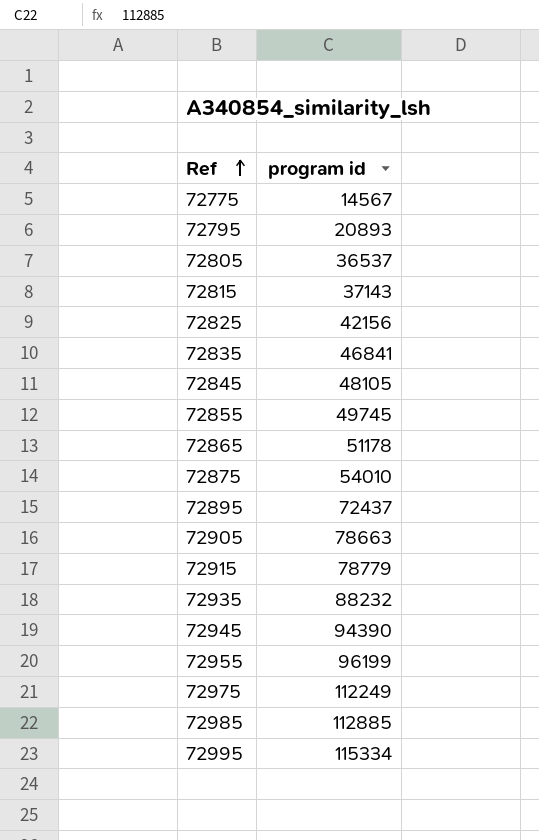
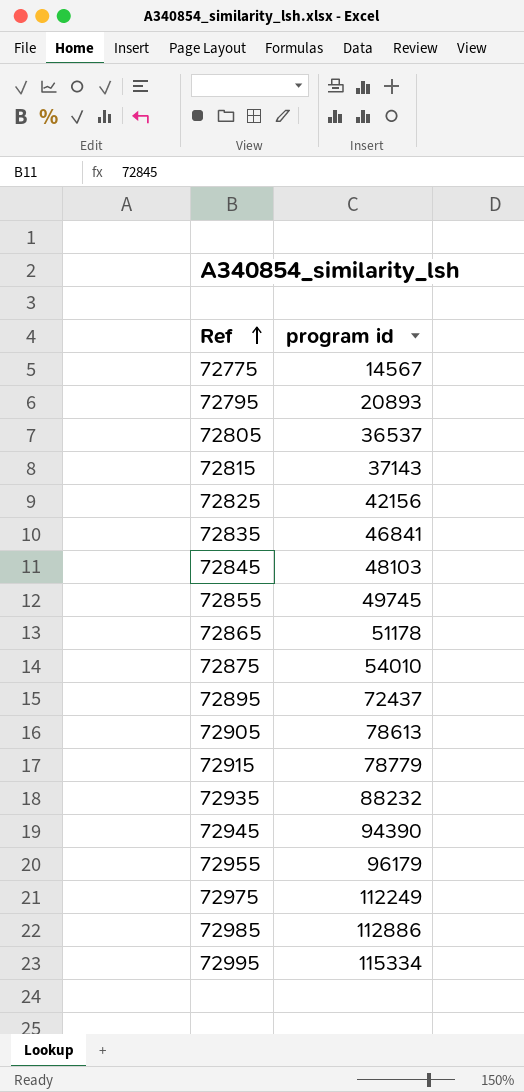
72845 | program id: 48105 -> 48103
72905 | program id: 78663 -> 78613
72955 | program id: 96199 -> 96179
72985 | program id: 112885 -> 112886

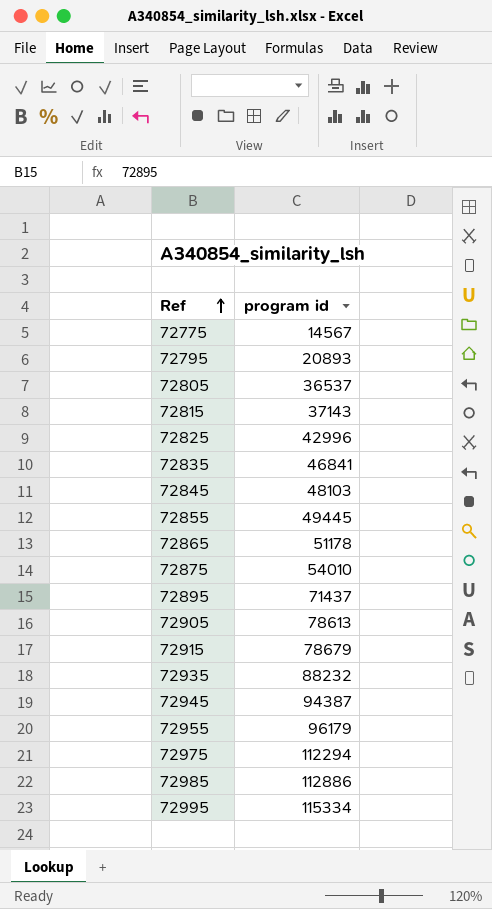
72825 | program id: 42156 -> 42996
72855 | program id: 49745 -> 49445
72895 | program id: 72437 -> 71437
72915 | program id: 78779 -> 78679
72945 | program id: 94390 -> 94387
72975 | program id: 112249 -> 112294

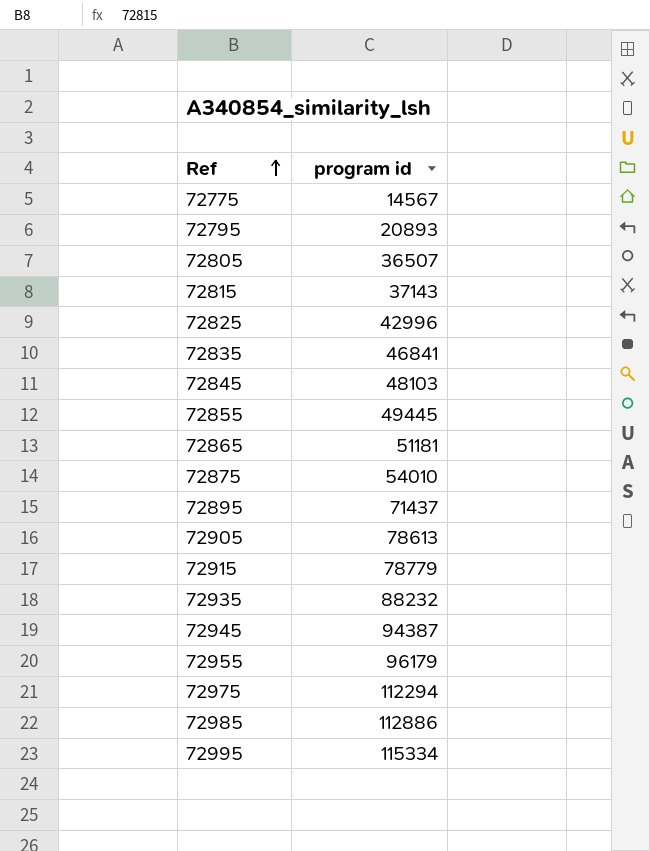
72805 | program id: 36537 -> 36507
72865 | program id: 51178 -> 51181
72915 | program id: 78679 -> 78779

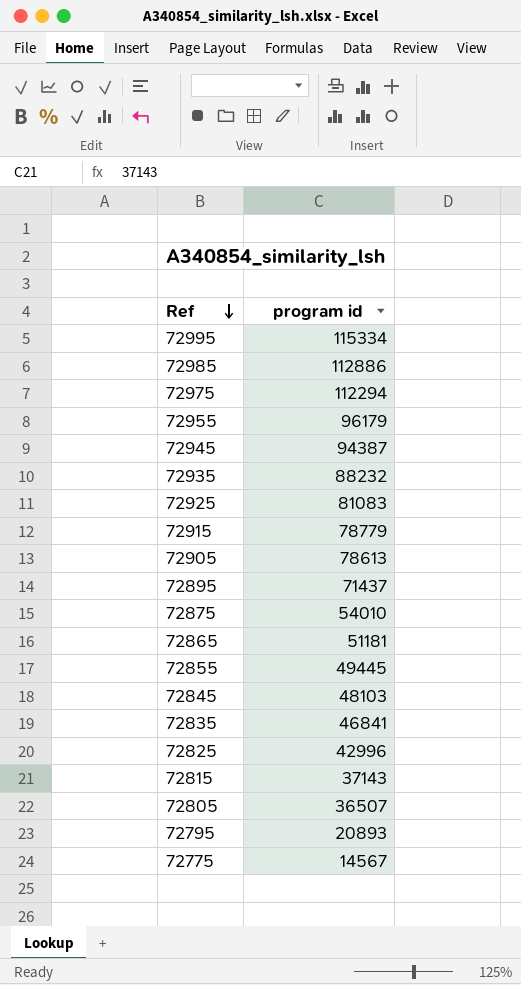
row order: Ref ascending -> Ref descending
row 72925: none -> 81083

